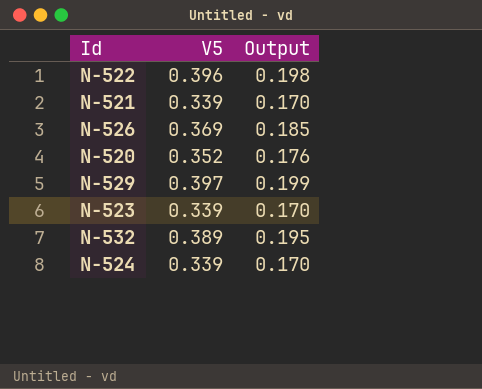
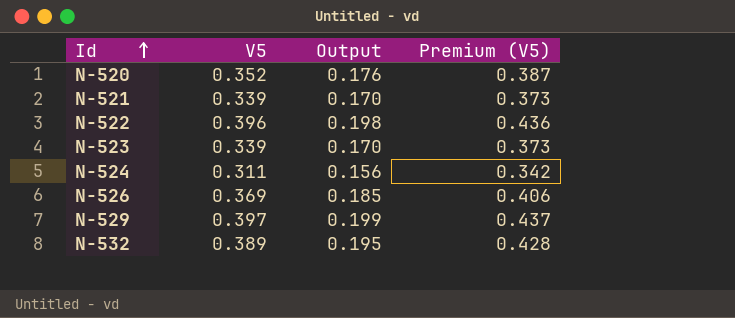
row order: none -> Id ascending
column Premium (V5) | formula: none -> [V5] * 1.1
N-524 | V5: 0.339 -> 0.311
N-524 | Output: 0.170 -> 0.156

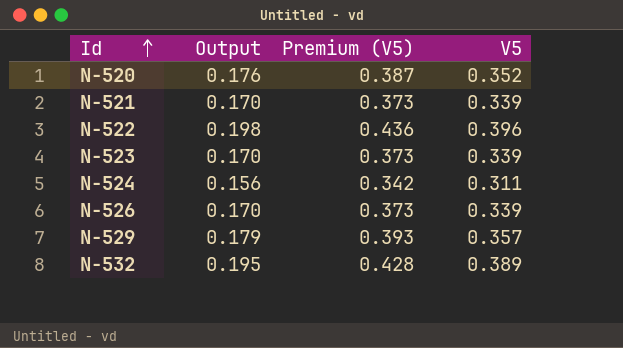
column V5 | position: 2 -> 4
N-526 | Output: 0.185 -> 0.170
N-526 | Premium (V5): 0.406 -> 0.373
N-526 | V5: 0.369 -> 0.339
N-529 | Output: 0.199 -> 0.179
N-529 | Premium (V5): 0.437 -> 0.393
N-529 | V5: 0.397 -> 0.357

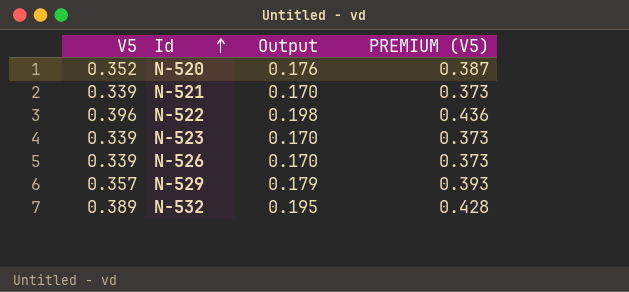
column V5 | position: 4 -> 1
column name: Premium (V5) -> PREMIUM (V5)
row N-524: 0.156 | 0.342 | 0.311 -> none

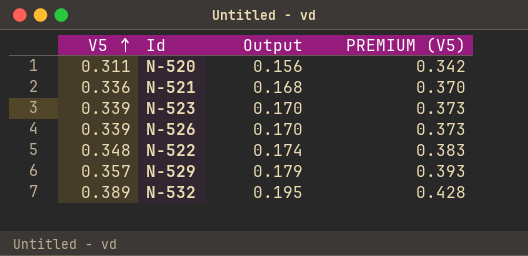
row order: Id ascending -> V5 ascending
N-520 | V5: 0.352 -> 0.311
N-520 | Output: 0.176 -> 0.156
N-520 | PREMIUM (V5): 0.387 -> 0.342
N-521 | V5: 0.339 -> 0.336
N-521 | Output: 0.170 -> 0.168
N-521 | PREMIUM (V5): 0.373 -> 0.370
N-522 | V5: 0.396 -> 0.348
N-522 | Output: 0.198 -> 0.174
N-522 | PREMIUM (V5): 0.436 -> 0.383

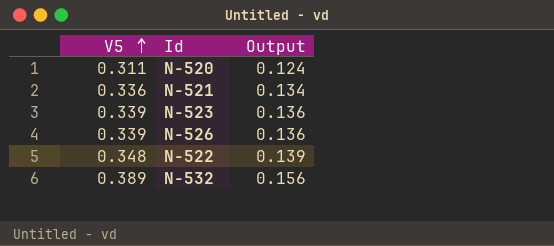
column PREMIUM (V5) | formula: [V5] * 1.1 -> none
column Output | formula: [V5] * 0.5 -> [V5] * 0.4
row N-529: 0.357 | 0.179 | 0.393 -> none

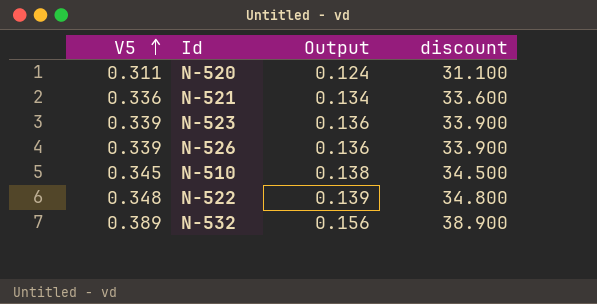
column discount | formula: none -> [V5] * 100
row N-510: none -> 0.345 | 0.138 | 34.500

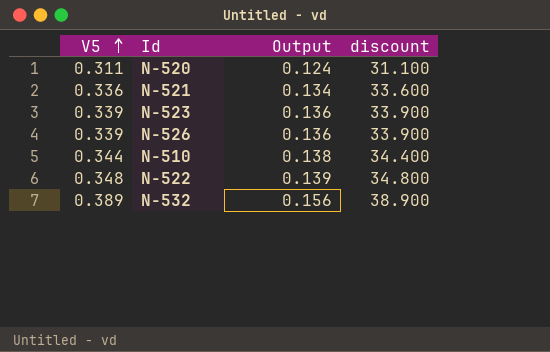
N-510 | V5: 0.345 -> 0.344
N-510 | discount: 34.500 -> 34.400

